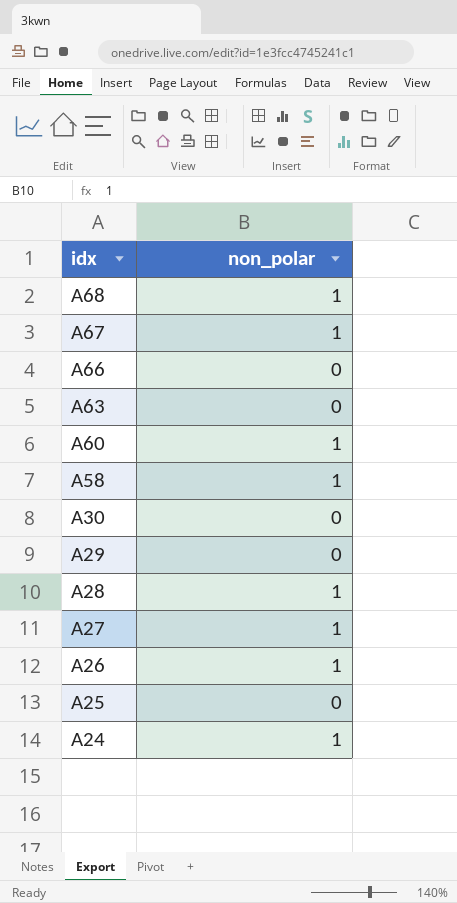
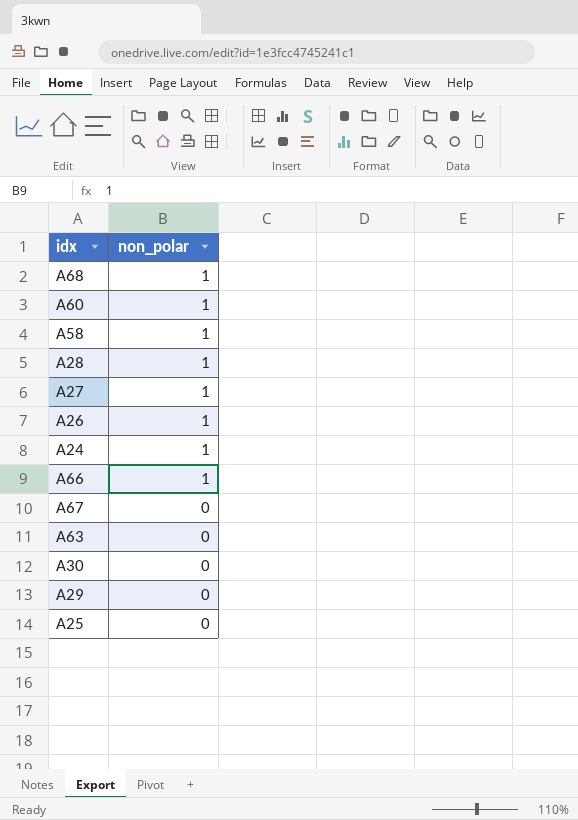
row order: idx descending -> non_polar descending
A66 | non_polar: 0 -> 1
A67 | non_polar: 1 -> 0

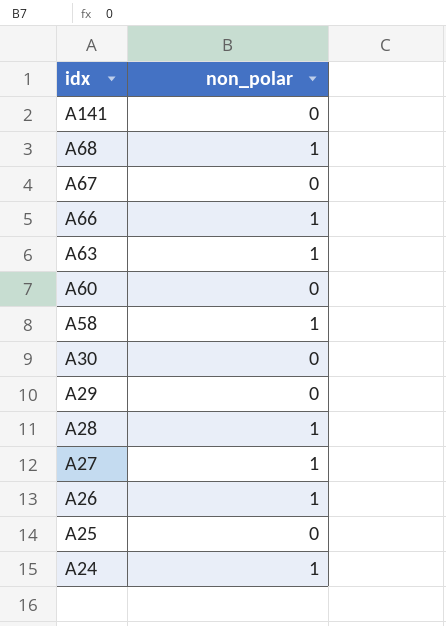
row order: non_polar descending -> idx descending
row A141: none -> 0
A63 | non_polar: 0 -> 1
A60 | non_polar: 1 -> 0

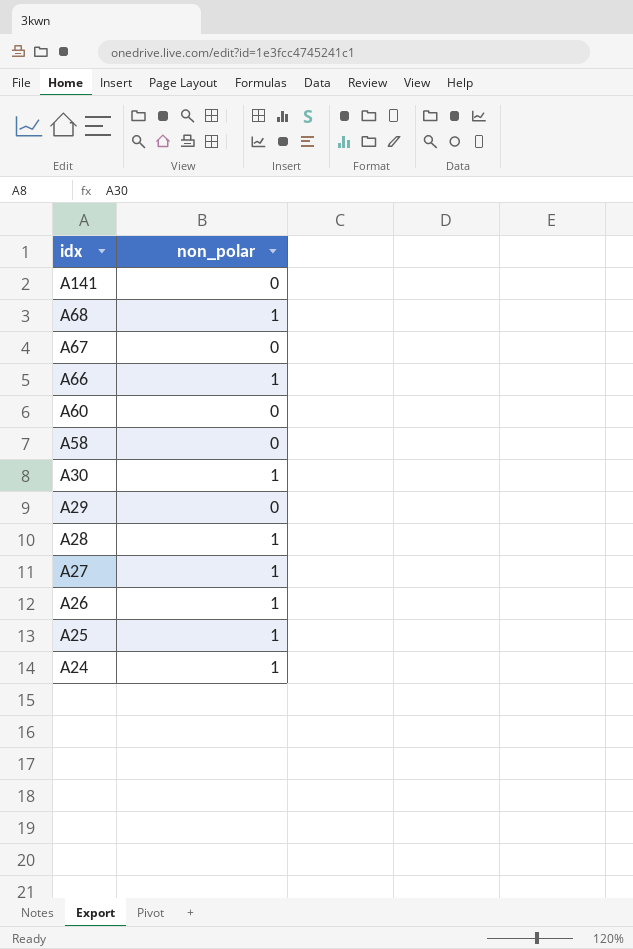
row A63: 1 -> none
A58 | non_polar: 1 -> 0
A30 | non_polar: 0 -> 1
A25 | non_polar: 0 -> 1

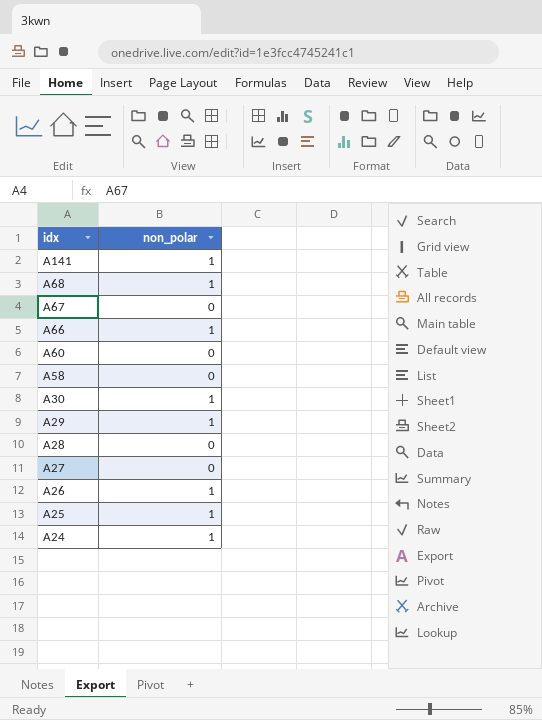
A141 | non_polar: 0 -> 1
A29 | non_polar: 0 -> 1
A28 | non_polar: 1 -> 0
A27 | non_polar: 1 -> 0

